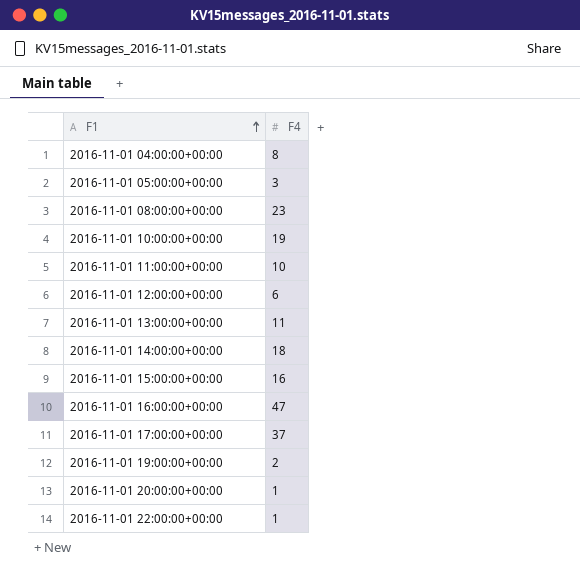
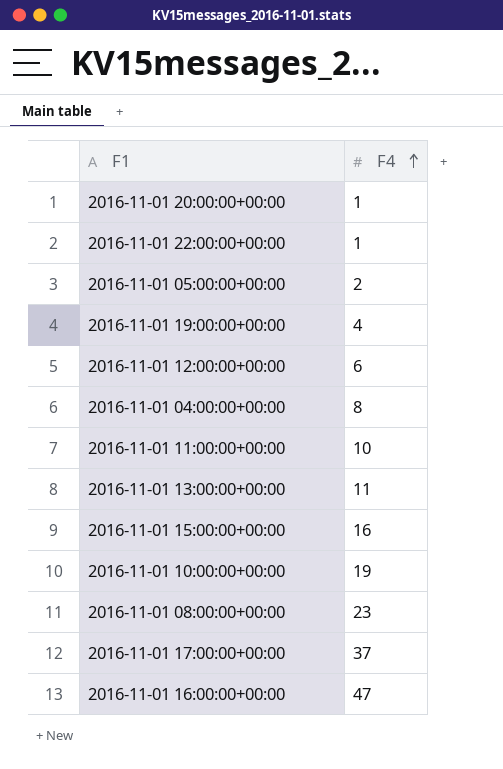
row order: F1 ascending -> F4 ascending
row 2016-11-01 14:00:00+00:00: 18 -> none
2016-11-01 05:00:00+00:00 | F4: 3 -> 2
2016-11-01 19:00:00+00:00 | F4: 2 -> 4

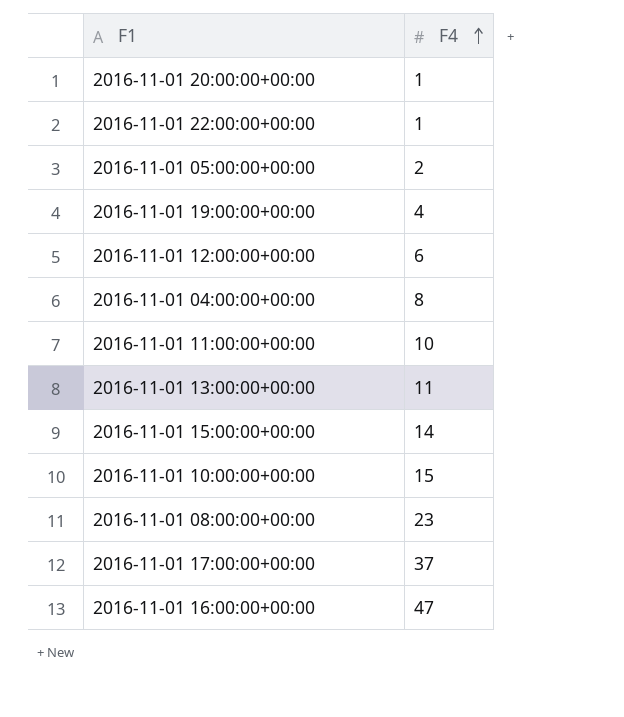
2016-11-01 15:00:00+00:00 | F4: 16 -> 14
2016-11-01 10:00:00+00:00 | F4: 19 -> 15

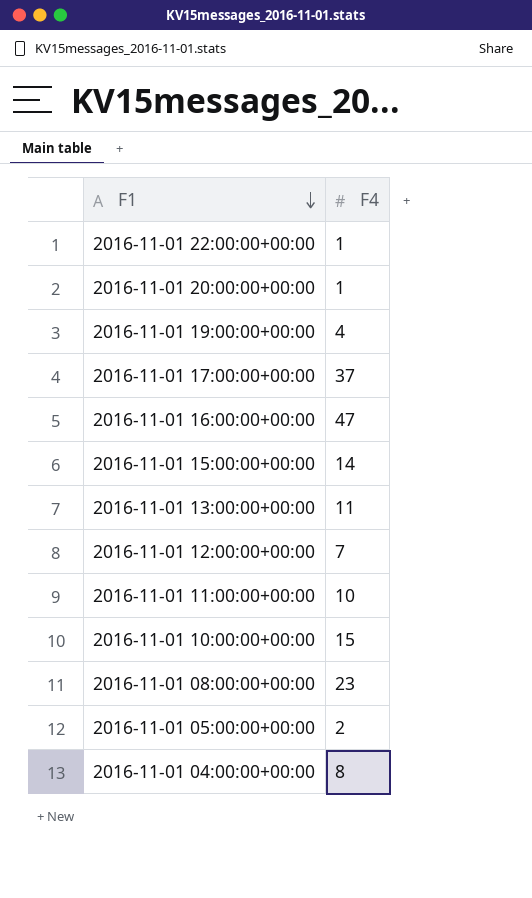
row order: F4 ascending -> F1 descending
2016-11-01 12:00:00+00:00 | F4: 6 -> 7

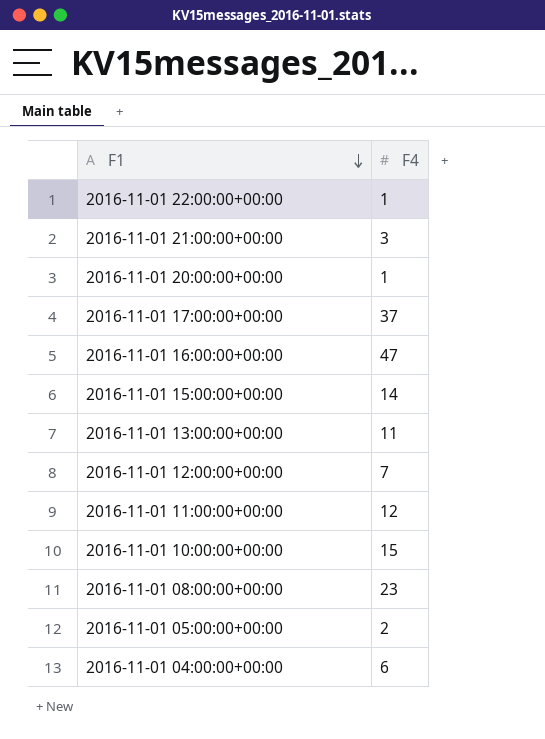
row 2016-11-01 19:00:00+00:00: 4 -> none
row 2016-11-01 21:00:00+00:00: none -> 3
2016-11-01 11:00:00+00:00 | F4: 10 -> 12
2016-11-01 04:00:00+00:00 | F4: 8 -> 6

